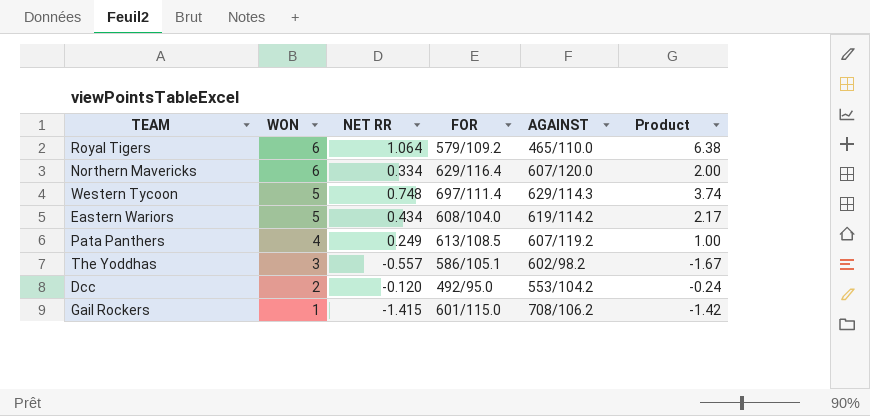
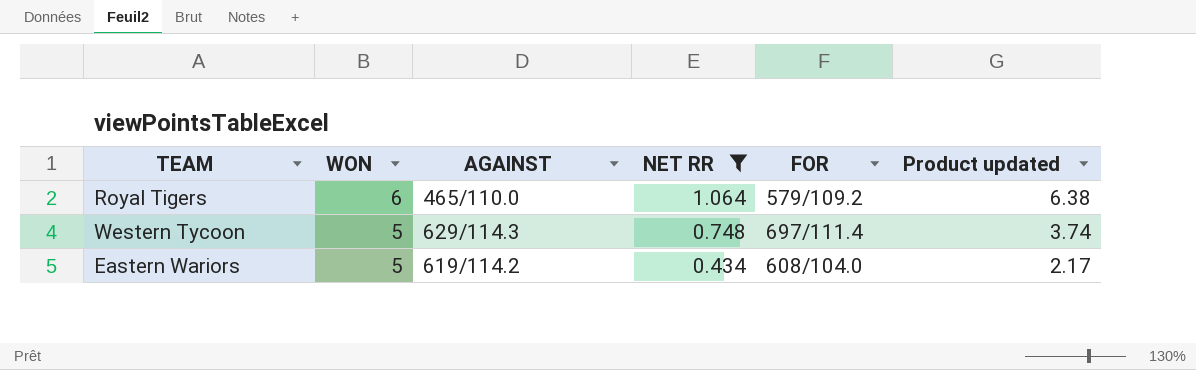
filter: none -> NET RR >= 0.434
column AGAINST | position: 5 -> 3
column name: Product -> Product updated

